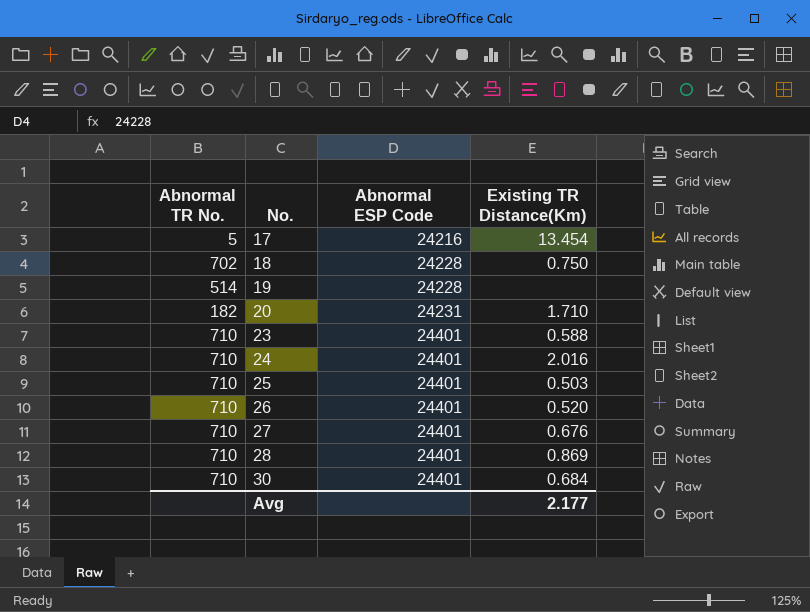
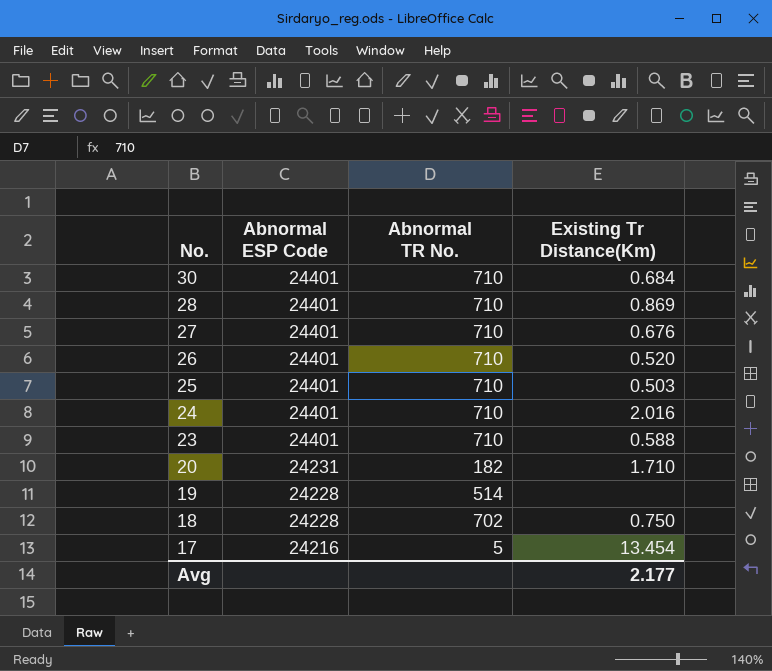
row order: No. ascending -> No. descending
column Abnormal TR No. | position: 1 -> 3
column name: Existing TR Distance(Km) -> Existing Tr Distance(Km)

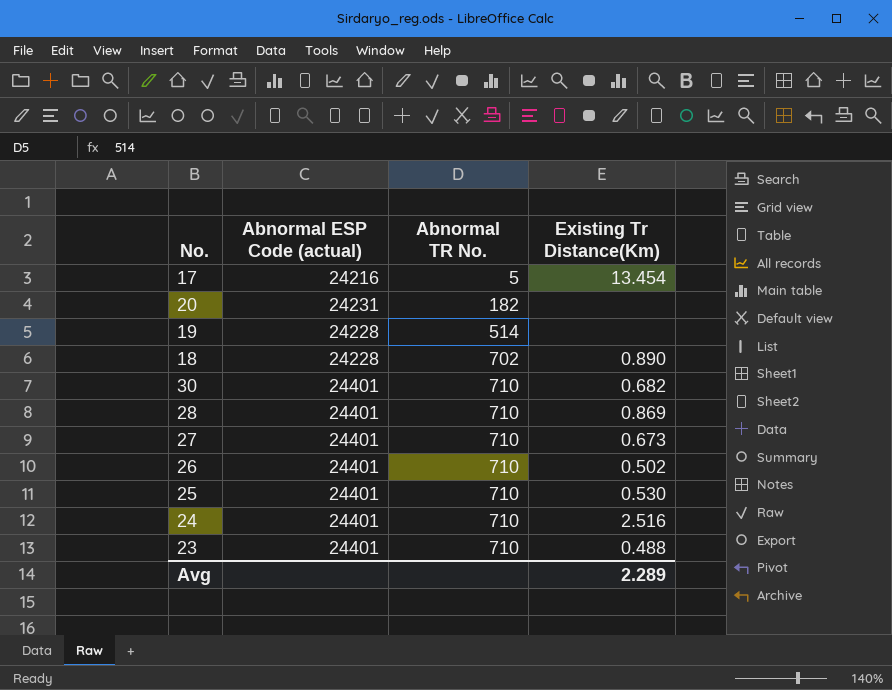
row order: No. descending -> Abnormal TR No. ascending
column name: Abnormal ESP Code -> Abnormal ESP Code (actual)
20 | Existing Tr Distance(Km): 1.710 -> none
18 | Existing Tr Distance(Km): 0.750 -> 0.890
30 | Existing Tr Distance(Km): 0.684 -> 0.682
27 | Existing Tr Distance(Km): 0.676 -> 0.673
26 | Existing Tr Distance(Km): 0.520 -> 0.502
25 | Existing Tr Distance(Km): 0.503 -> 0.530
24 | Existing Tr Distance(Km): 2.016 -> 2.516
23 | Existing Tr Distance(Km): 0.588 -> 0.488
Avg | Existing Tr Distance(Km): 2.177 -> 2.289

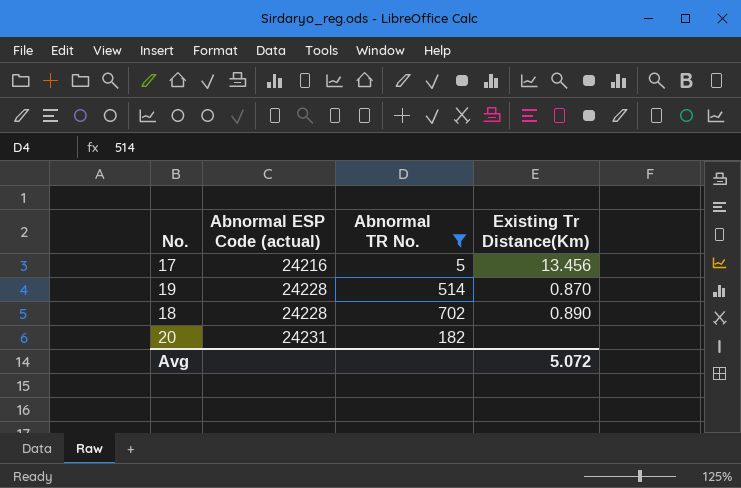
filter: none -> Abnormal TR No. != 710
row order: Abnormal TR No. ascending -> Abnormal ESP Code (actual) ascending
17 | Existing Tr Distance(Km): 13.454 -> 13.456
19 | Existing Tr Distance(Km): none -> 0.870
Avg | Existing Tr Distance(Km): 2.289 -> 5.072

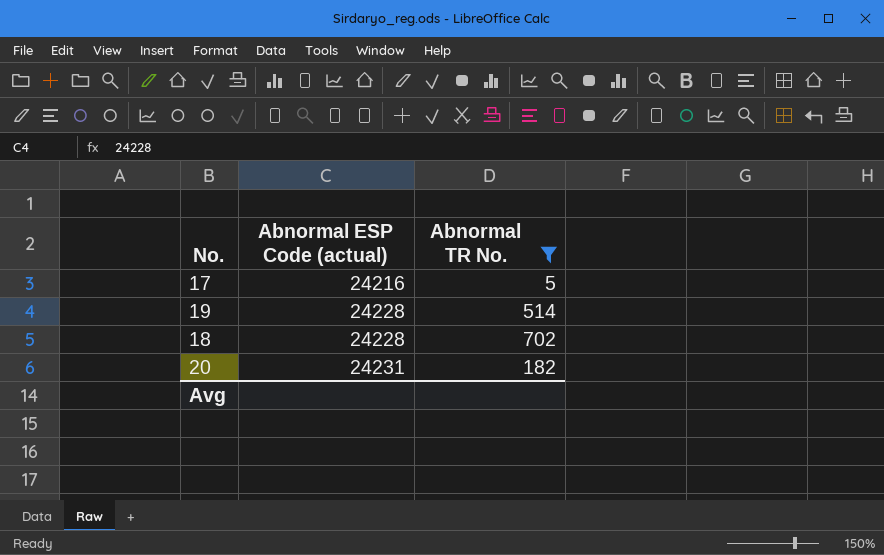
column Existing Tr Distance(Km) | position: 4 -> none

